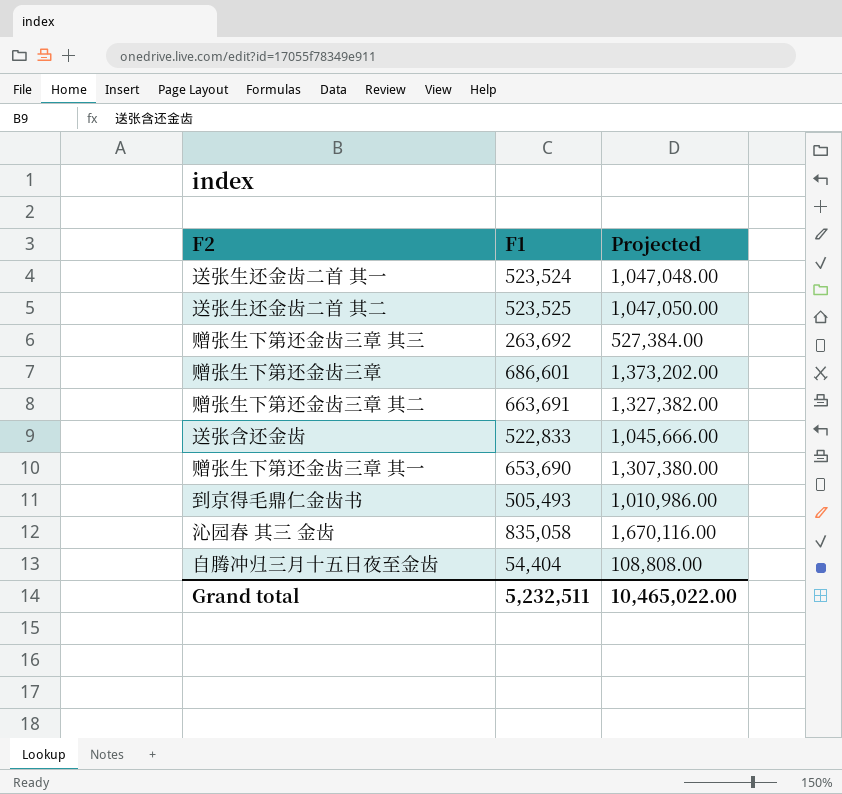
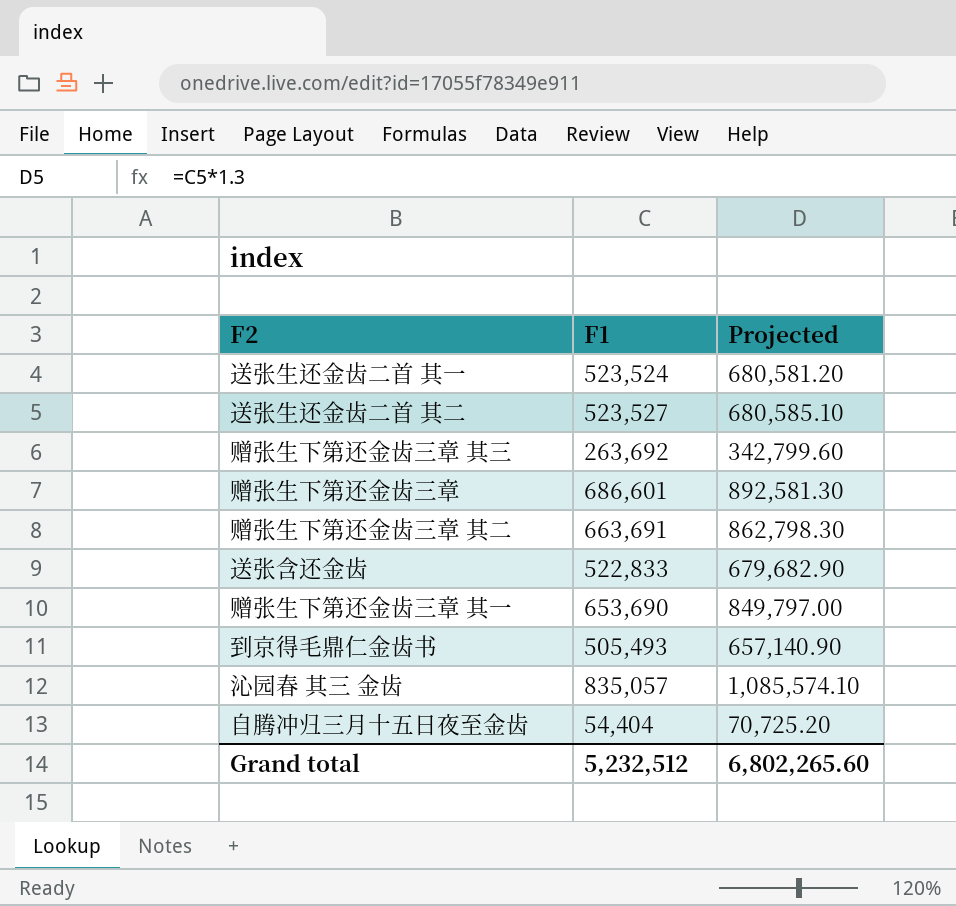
column Projected | formula: [F1] * 2 -> [F1] * 1.3
送张生还金齿二首 其二 | F1: 523,525 -> 523,527
沁园春 其三 金齿 | F1: 835,058 -> 835,057
Grand total | F1: 5,232,511 -> 5,232,512
Grand total | Projected: 10,465,022.00 -> 6,802,265.60

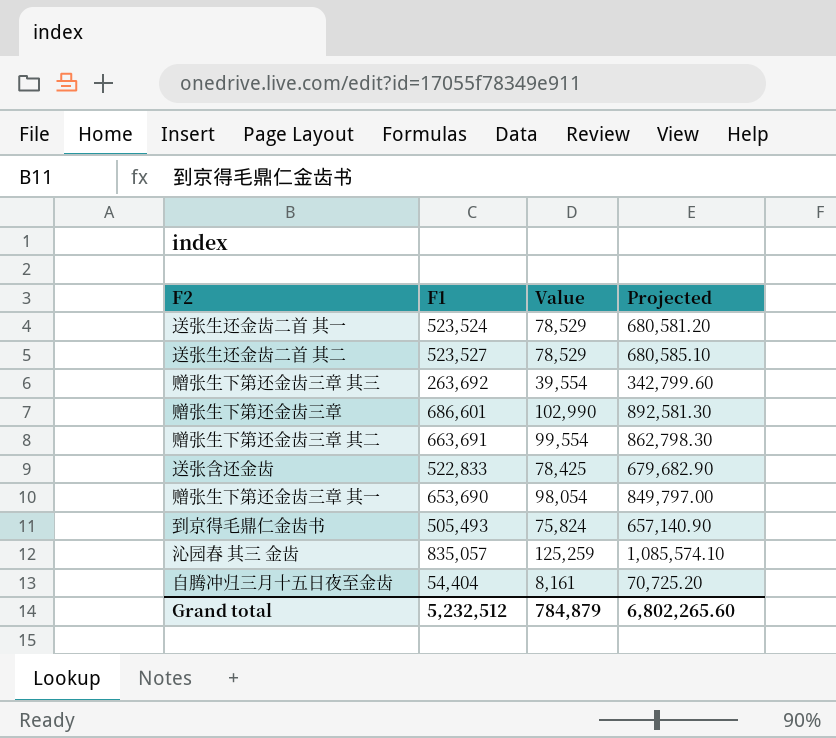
column Value | formula: none -> [F1] * 0.15

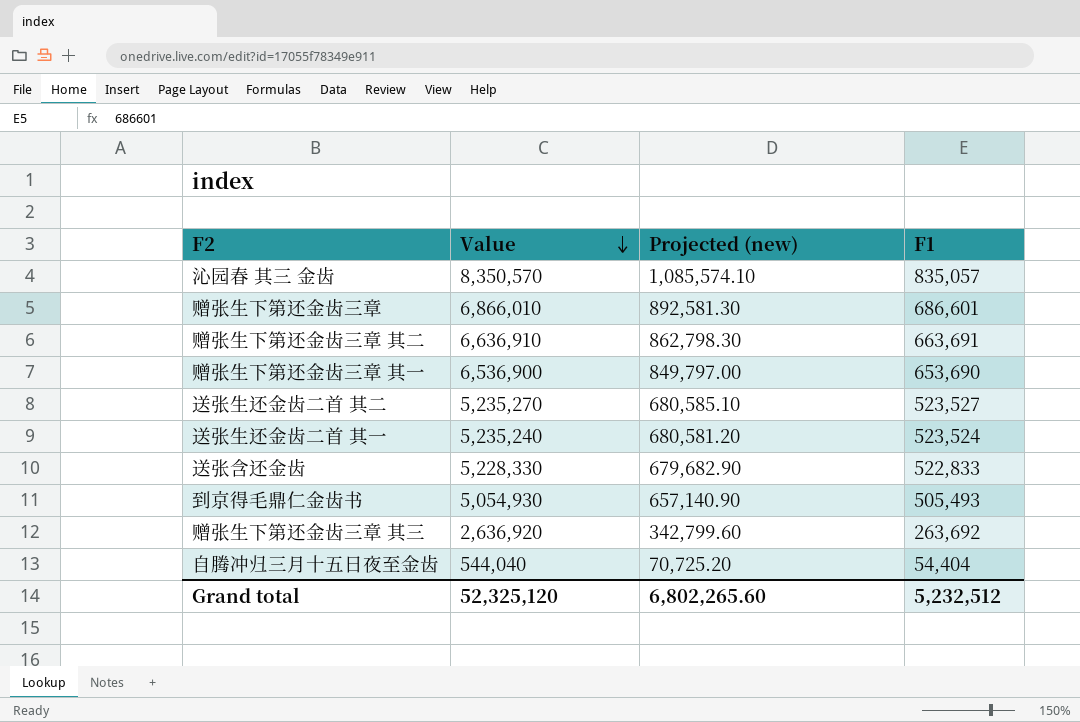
row order: none -> Value descending
column Value | formula: [F1] * 0.15 -> [F1] * 10
column name: Projected -> Projected (new)
column F1 | position: 2 -> 4
Grand total | Value: 784,879 -> 52,325,120

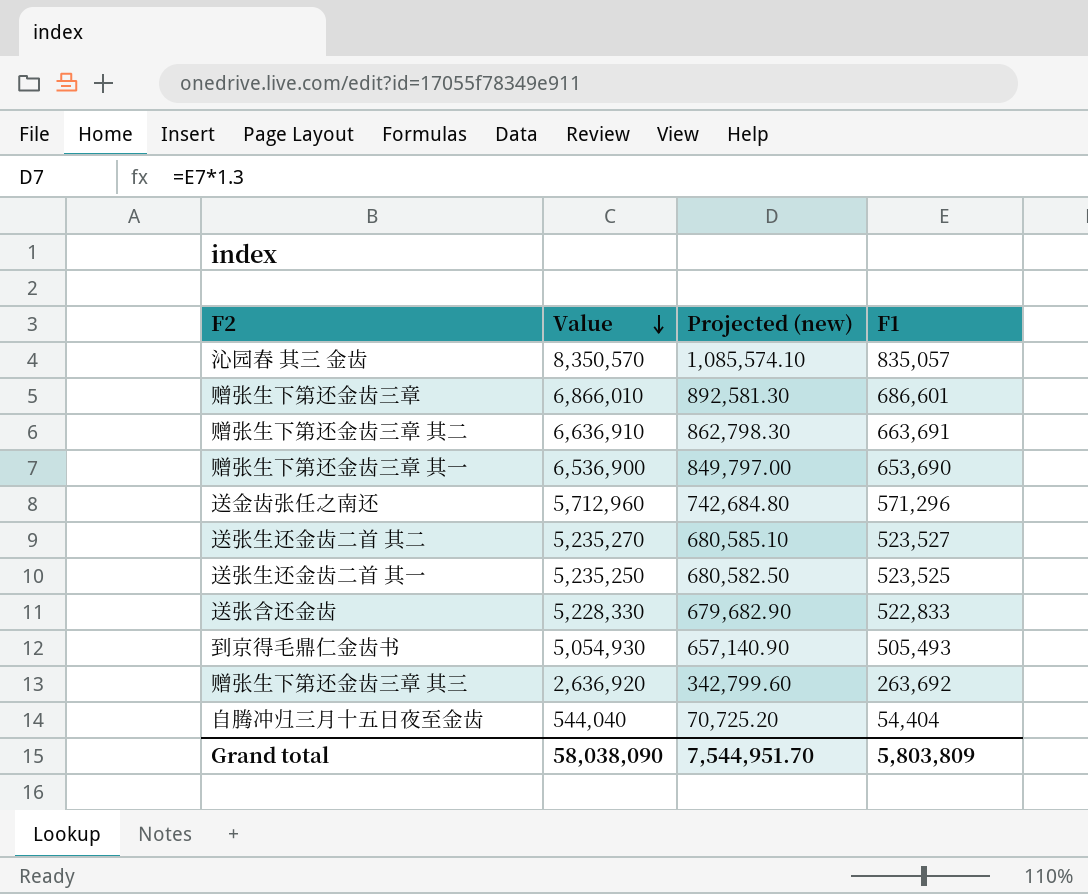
row 送金齿张任之南还: none -> 5,712,960 | 742,684.80 | 571,296
送张生还金齿二首 其一 | Value: 5,235,240 -> 5,235,250
送张生还金齿二首 其一 | Projected (new): 680,581.20 -> 680,582.50
送张生还金齿二首 其一 | F1: 523,524 -> 523,525
Grand total | Value: 52,325,120 -> 58,038,090
Grand total | Projected (new): 6,802,265.60 -> 7,544,951.70
Grand total | F1: 5,232,512 -> 5,803,809

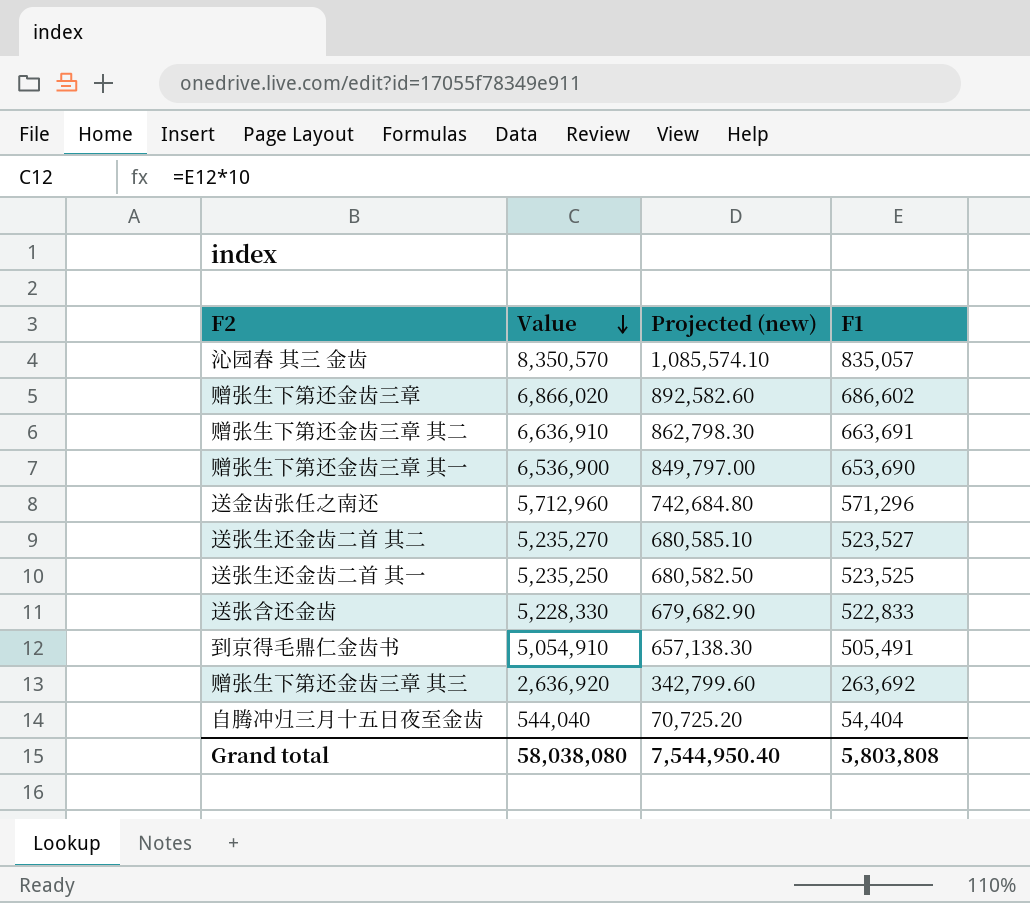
赠张生下第还金齿三章 | Value: 6,866,010 -> 6,866,020
赠张生下第还金齿三章 | Projected (new): 892,581.30 -> 892,582.60
赠张生下第还金齿三章 | F1: 686,601 -> 686,602
到京得毛鼎仁金齿书 | Value: 5,054,930 -> 5,054,910
到京得毛鼎仁金齿书 | Projected (new): 657,140.90 -> 657,138.30
到京得毛鼎仁金齿书 | F1: 505,493 -> 505,491
Grand total | Value: 58,038,090 -> 58,038,080
Grand total | Projected (new): 7,544,951.70 -> 7,544,950.40
Grand total | F1: 5,803,809 -> 5,803,808

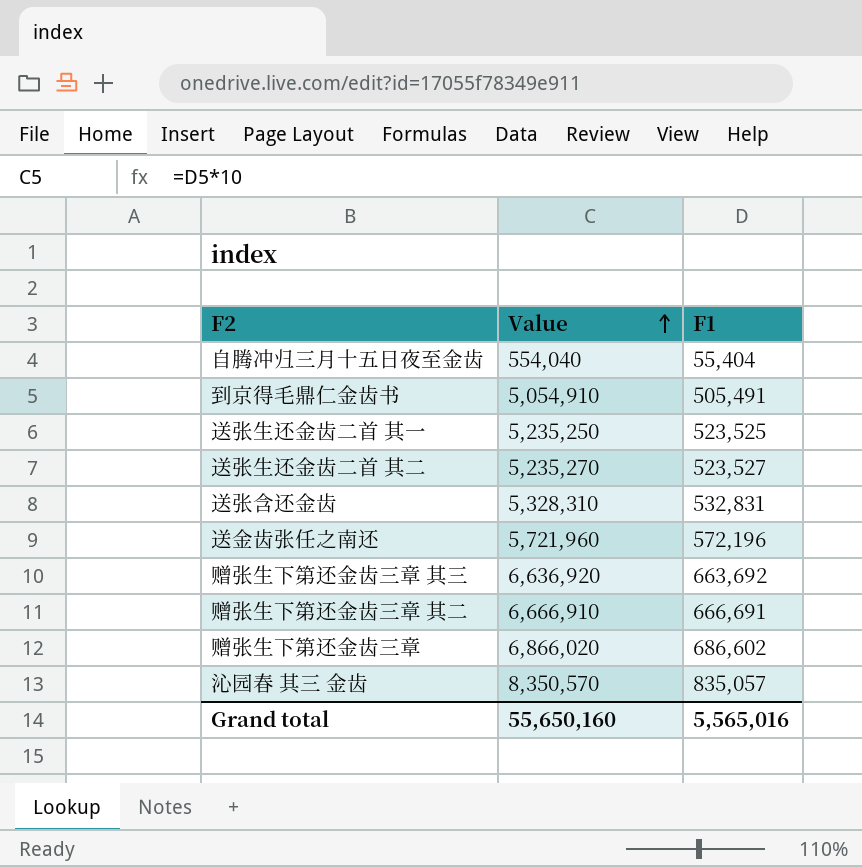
row order: Value descending -> Value ascending
column Projected (new) | formula: [F1] * 1.3 -> none
row 赠张生下第还金齿三章 其一: 6,536,900 | 849,797.00 | 653,690 -> none
自腾冲归三月十五日夜至金齿 | Value: 544,040 -> 554,040
自腾冲归三月十五日夜至金齿 | F1: 54,404 -> 55,404
送张含还金齿 | Value: 5,228,330 -> 5,328,310
送张含还金齿 | F1: 522,833 -> 532,831
送金齿张任之南还 | Value: 5,712,960 -> 5,721,960
送金齿张任之南还 | F1: 571,296 -> 572,196
赠张生下第还金齿三章 其三 | Value: 2,636,920 -> 6,636,920
赠张生下第还金齿三章 其三 | F1: 263,692 -> 663,692
赠张生下第还金齿三章 其二 | Value: 6,636,910 -> 6,666,910
赠张生下第还金齿三章 其二 | F1: 663,691 -> 666,691
Grand total | Value: 58,038,080 -> 55,650,160
Grand total | F1: 5,803,808 -> 5,565,016

